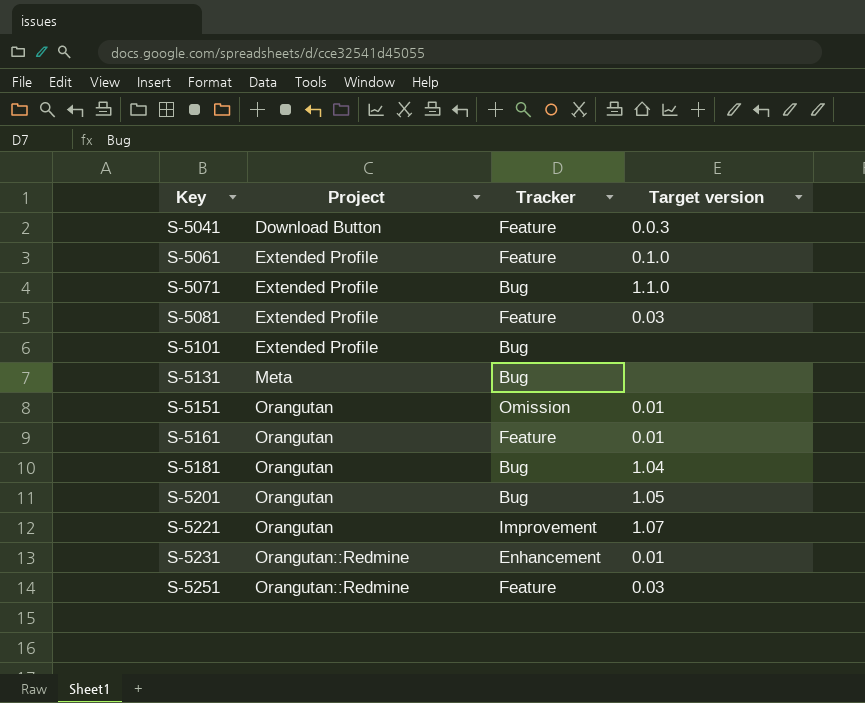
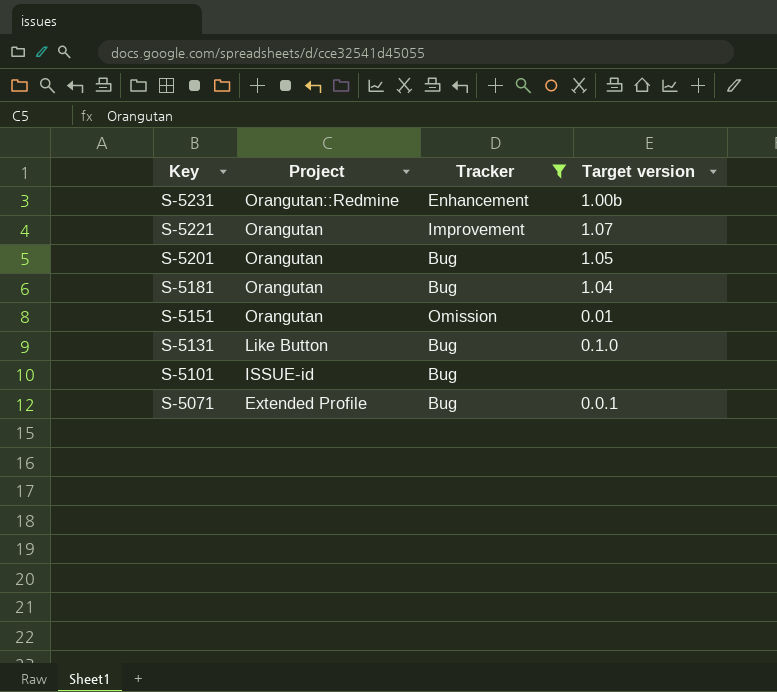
filter: none -> Tracker != Feature
row order: Key ascending -> Key descending
S-5231 | Target version: 0.01 -> 1.00b
S-5131 | Project: Meta -> Like Button
S-5131 | Target version: none -> 0.1.0
S-5101 | Project: Extended Profile -> ISSUE-id
S-5071 | Target version: 1.1.0 -> 0.0.1

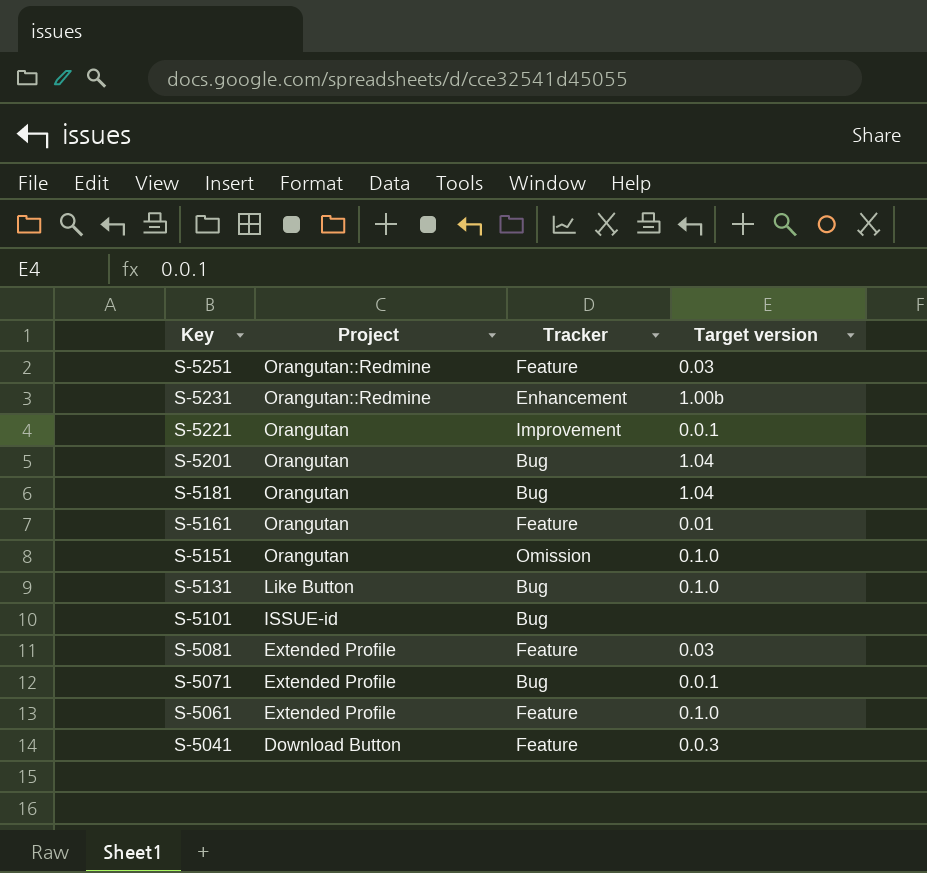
filter: Tracker != Feature -> none
S-5221 | Target version: 1.07 -> 0.0.1
S-5201 | Target version: 1.05 -> 1.04
S-5151 | Target version: 0.01 -> 0.1.0

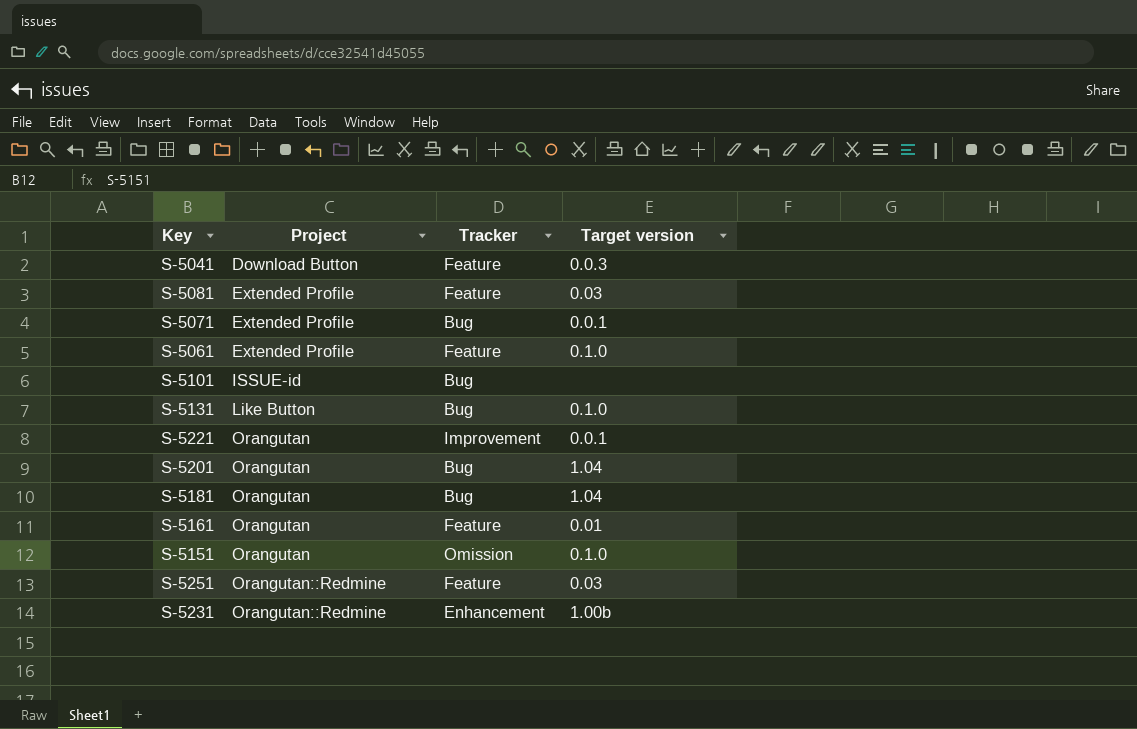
row order: Key descending -> Project ascending

